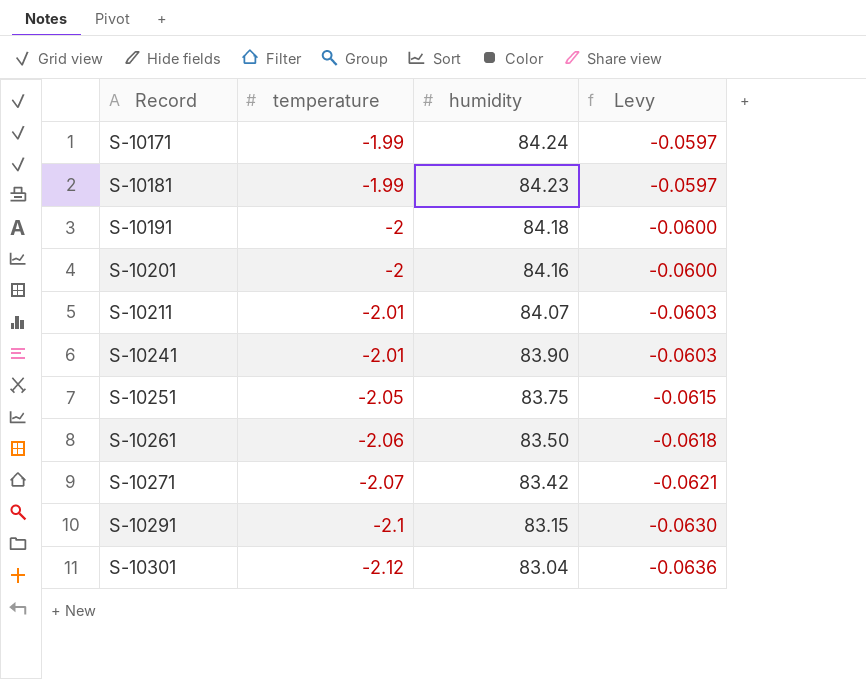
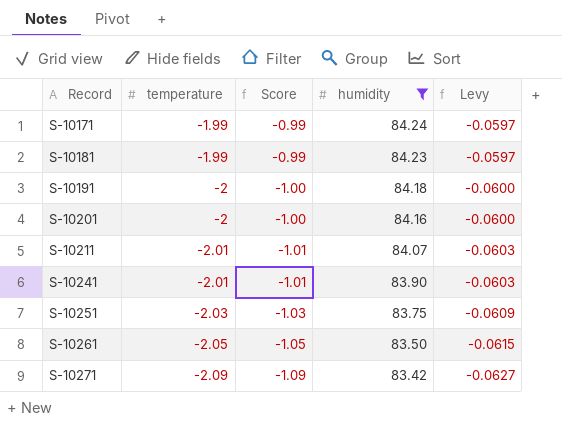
filter: none -> humidity >= 83.42
column Score | formula: none -> [temperature] + 1
S-10251 | temperature: -2.05 -> -2.03
S-10251 | Levy: -0.0615 -> -0.0609
S-10261 | temperature: -2.06 -> -2.05
S-10261 | Levy: -0.0618 -> -0.0615
S-10271 | temperature: -2.07 -> -2.09
S-10271 | Levy: -0.0621 -> -0.0627

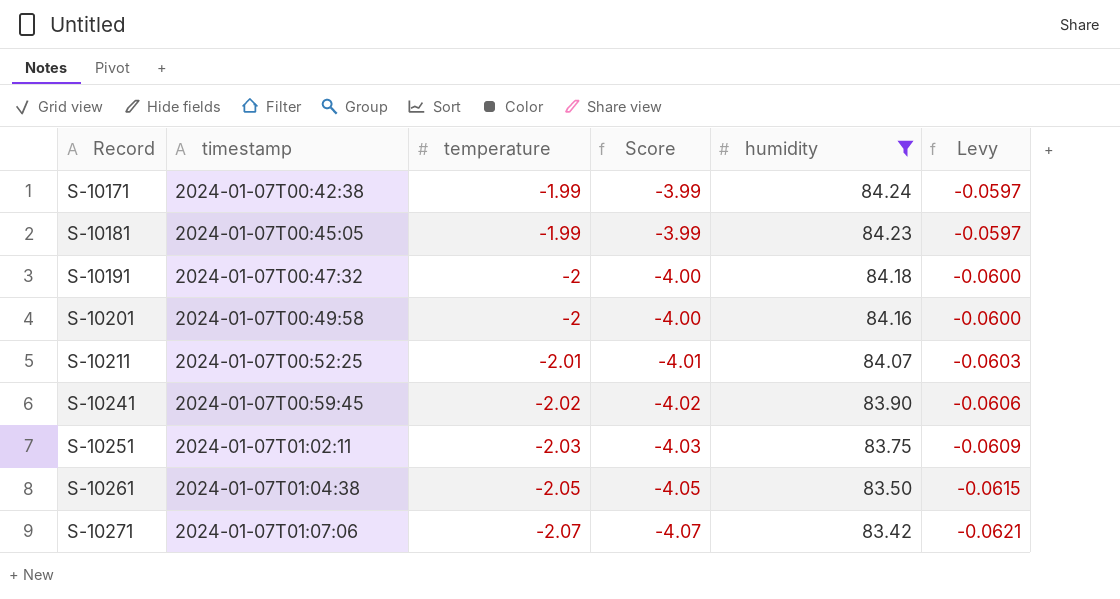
column timestamp | position: none -> 2
column Score | formula: [temperature] + 1 -> [temperature] - 2
S-10241 | temperature: -2.01 -> -2.02
S-10241 | Levy: -0.0603 -> -0.0606
S-10271 | temperature: -2.09 -> -2.07
S-10271 | Levy: -0.0627 -> -0.0621

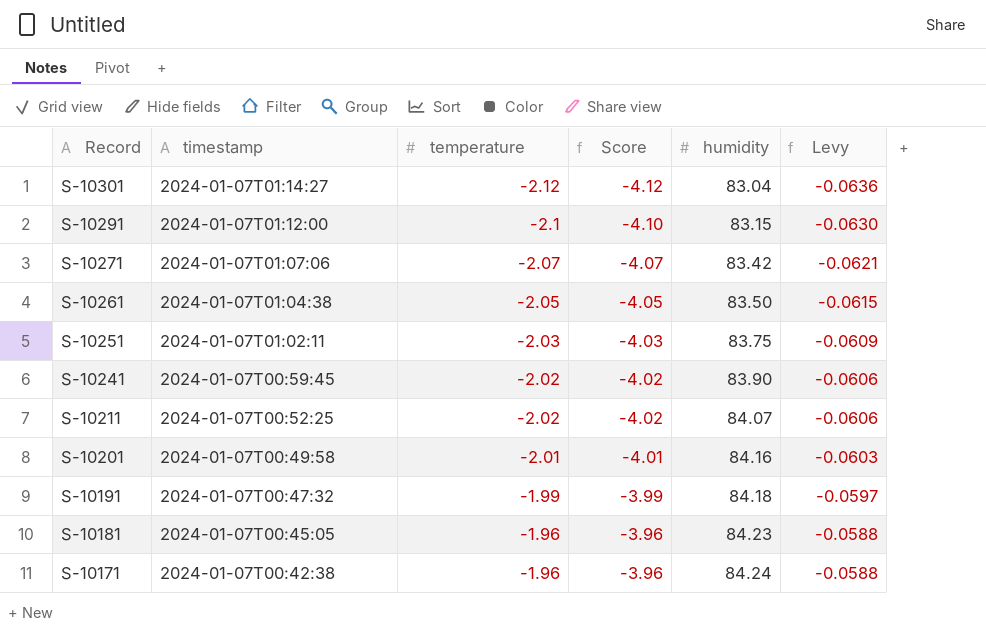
filter: humidity >= 83.42 -> none
row order: Record ascending -> Record descending
S-10211 | temperature: -2.01 -> -2.02
S-10211 | Score: -4.01 -> -4.02
S-10211 | Levy: -0.0603 -> -0.0606
S-10201 | temperature: -2 -> -2.01
S-10201 | Score: -4.00 -> -4.01
S-10201 | Levy: -0.0600 -> -0.0603
S-10191 | temperature: -2 -> -1.99
S-10191 | Score: -4.00 -> -3.99
S-10191 | Levy: -0.0600 -> -0.0597
S-10181 | temperature: -1.99 -> -1.96
S-10181 | Score: -3.99 -> -3.96
S-10181 | Levy: -0.0597 -> -0.0588
S-10171 | temperature: -1.99 -> -1.96
S-10171 | Score: -3.99 -> -3.96
S-10171 | Levy: -0.0597 -> -0.0588

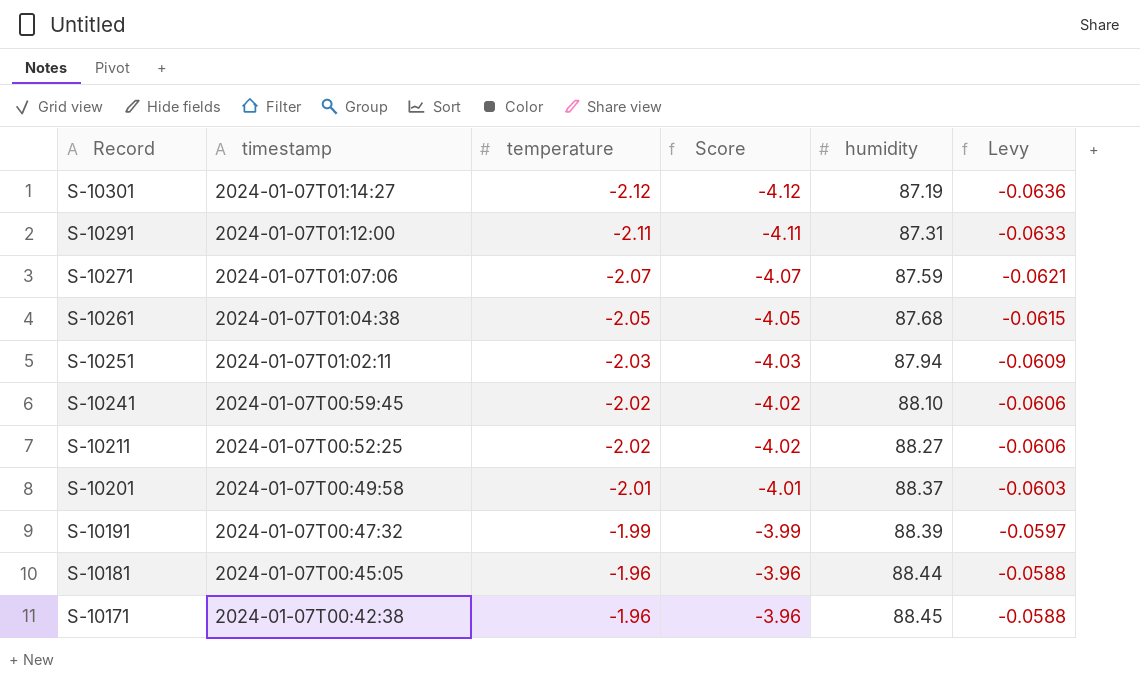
S-10301 | humidity: 83.04 -> 87.19
S-10291 | temperature: -2.1 -> -2.11
S-10291 | Score: -4.10 -> -4.11
S-10291 | humidity: 83.15 -> 87.31
S-10291 | Levy: -0.0630 -> -0.0633
S-10271 | humidity: 83.42 -> 87.59
S-10261 | humidity: 83.50 -> 87.68
S-10251 | humidity: 83.75 -> 87.94
S-10241 | humidity: 83.90 -> 88.10
S-10211 | humidity: 84.07 -> 88.27
S-10201 | humidity: 84.16 -> 88.37
S-10191 | humidity: 84.18 -> 88.39
S-10181 | humidity: 84.23 -> 88.44
S-10171 | humidity: 84.24 -> 88.45

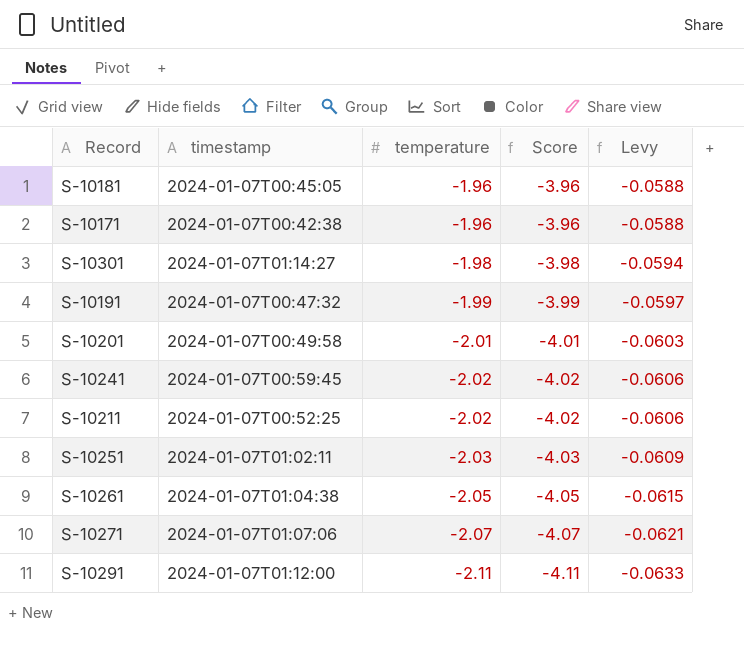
row order: Record descending -> temperature descending
column humidity | position: 5 -> none
S-10301 | temperature: -2.12 -> -1.98
S-10301 | Score: -4.12 -> -3.98
S-10301 | Levy: -0.0636 -> -0.0594

